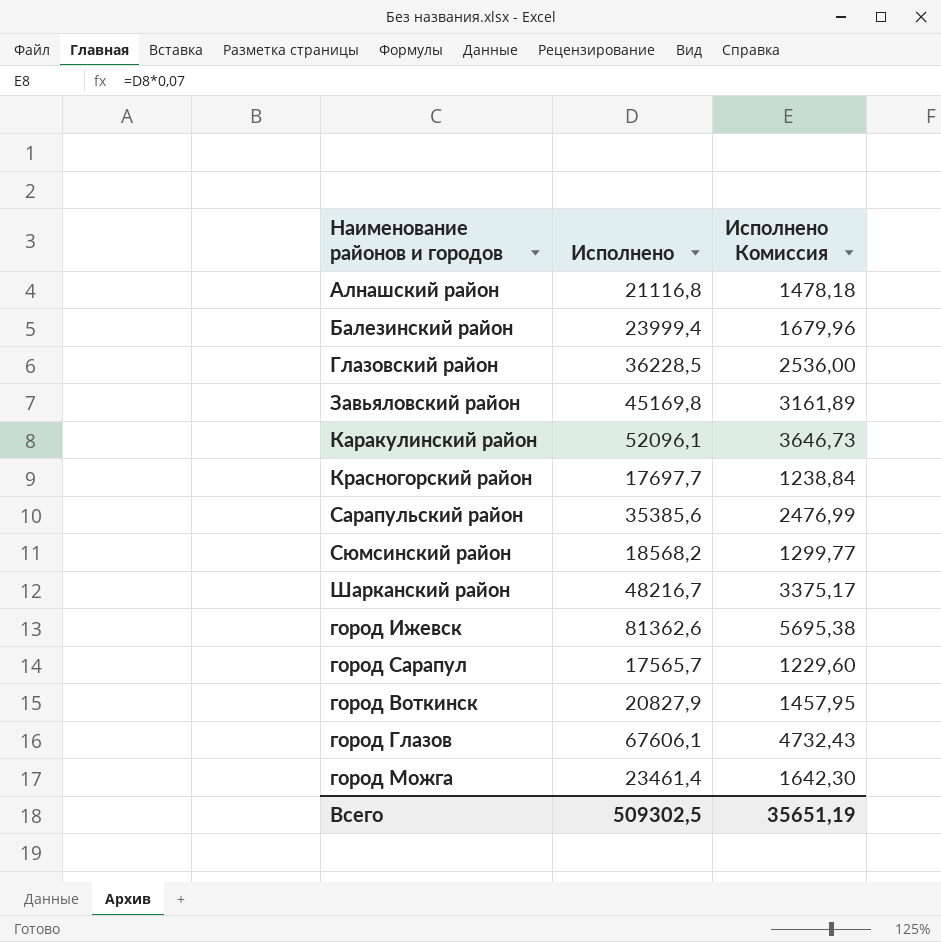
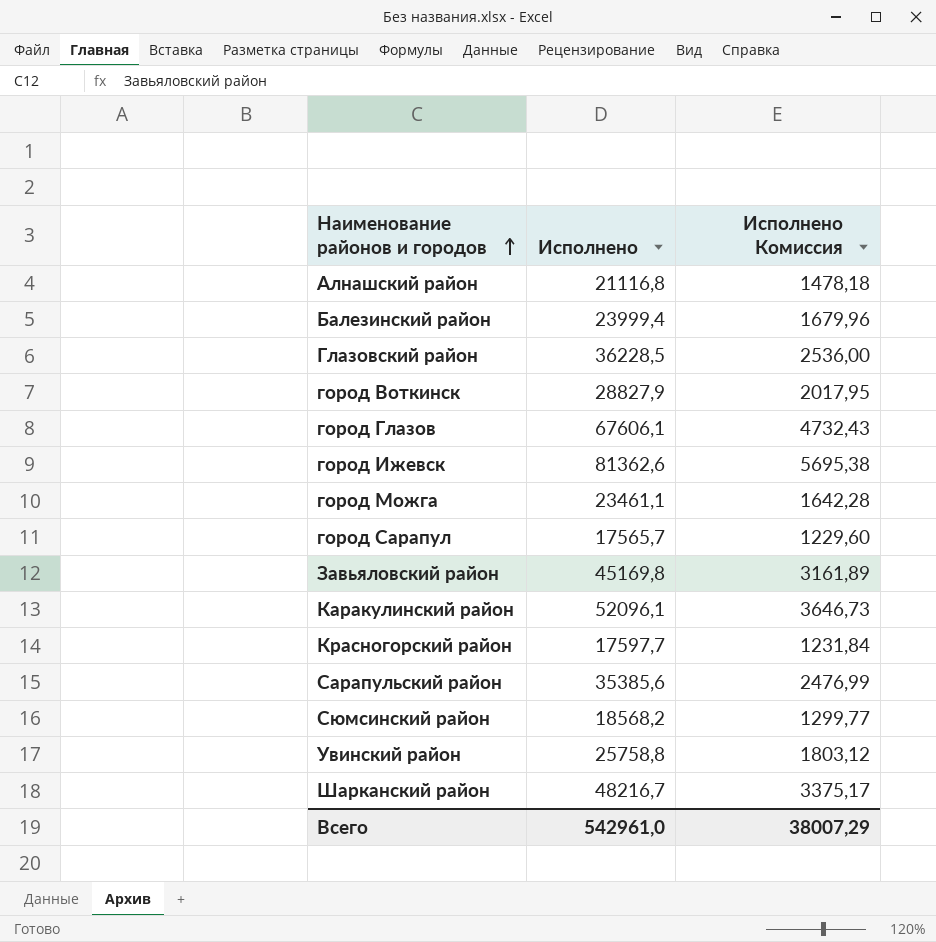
row order: none -> Наименование районов и городов ascending
город Воткинск | Исполнено: 20827,9 -> 28827,9
город Воткинск | Исполнено Комиссия: 1457,95 -> 2017,95
город Можга | Исполнено: 23461,4 -> 23461,1
город Можга | Исполнено Комиссия: 1642,30 -> 1642,28
Красногорский район | Исполнено: 17697,7 -> 17597,7
Красногорский район | Исполнено Комиссия: 1238,84 -> 1231,84
row Увинский район: none -> 25758,8 | 1803,12
Всего | Исполнено: 509302,5 -> 542961,0
Всего | Исполнено Комиссия: 35651,19 -> 38007,29

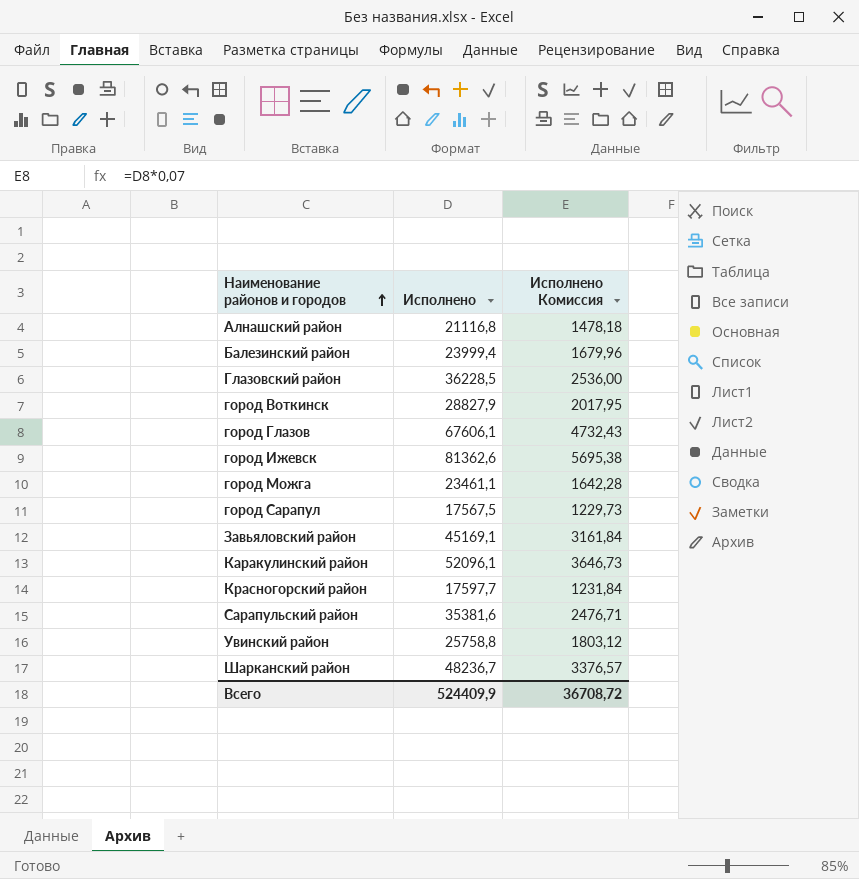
row Сюмсинский район: 18568,2 | 1299,77 -> none
город Сарапул | Исполнено: 17565,7 -> 17567,5
город Сарапул | Исполнено Комиссия: 1229,60 -> 1229,73
Завьяловский район | Исполнено: 45169,8 -> 45169,1
Завьяловский район | Исполнено Комиссия: 3161,89 -> 3161,84
Сарапульский район | Исполнено: 35385,6 -> 35381,6
Сарапульский район | Исполнено Комиссия: 2476,99 -> 2476,71
Шарканский район | Исполнено: 48216,7 -> 48236,7
Шарканский район | Исполнено Комиссия: 3375,17 -> 3376,57
Всего | Исполнено: 542961,0 -> 524409,9
Всего | Исполнено Комиссия: 38007,29 -> 36708,72

